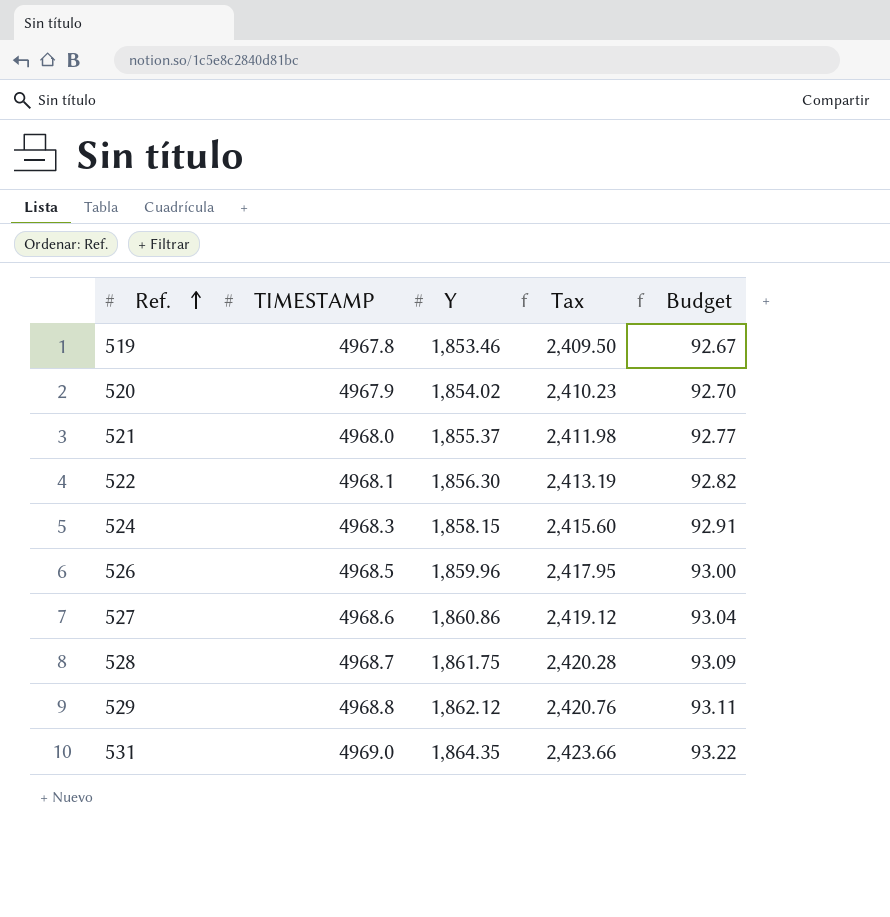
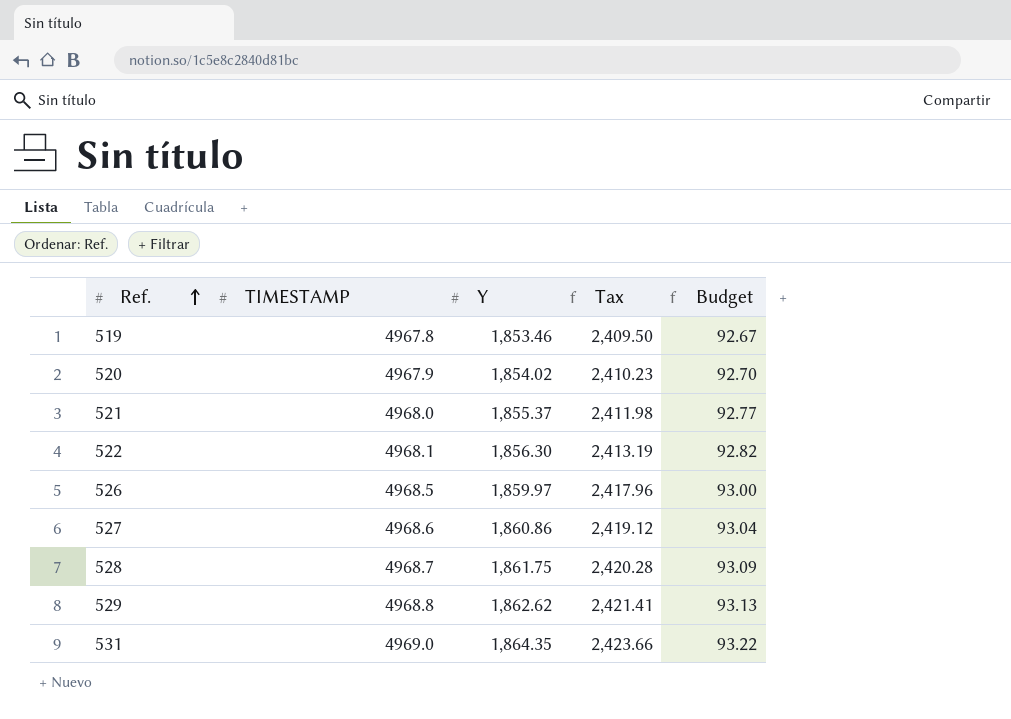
row 524: 4968.3 | 1,858.15 | 2,415.60 | 92.91 -> none
526 | Y: 1,859.96 -> 1,859.97
526 | Tax: 2,417.95 -> 2,417.96
529 | Y: 1,862.12 -> 1,862.62
529 | Tax: 2,420.76 -> 2,421.41
529 | Budget: 93.11 -> 93.13

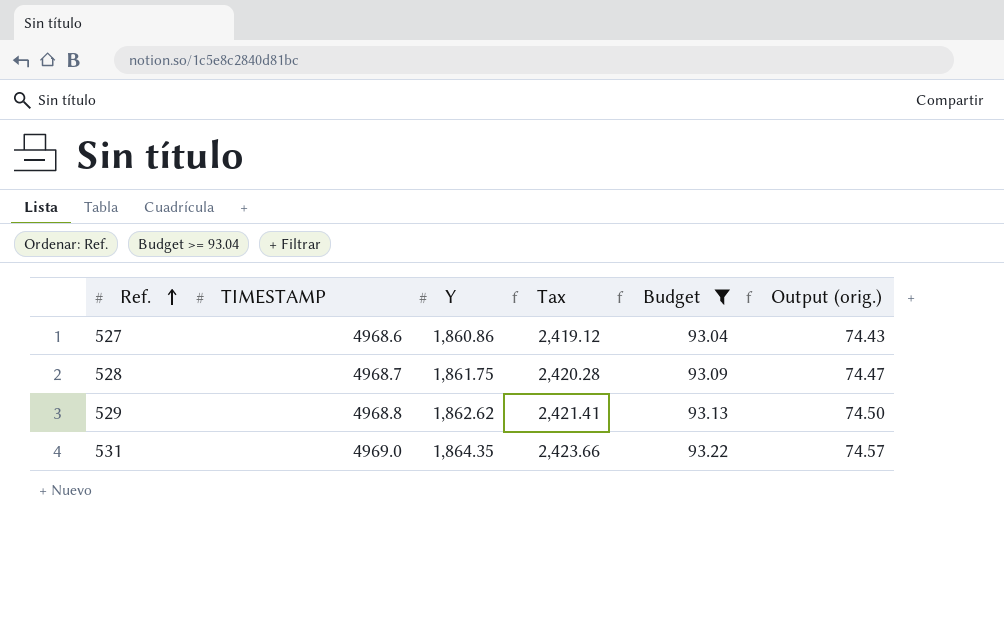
filter: none -> Budget >= 93.04
column Output (orig.) | formula: none -> [Y] * 0.04

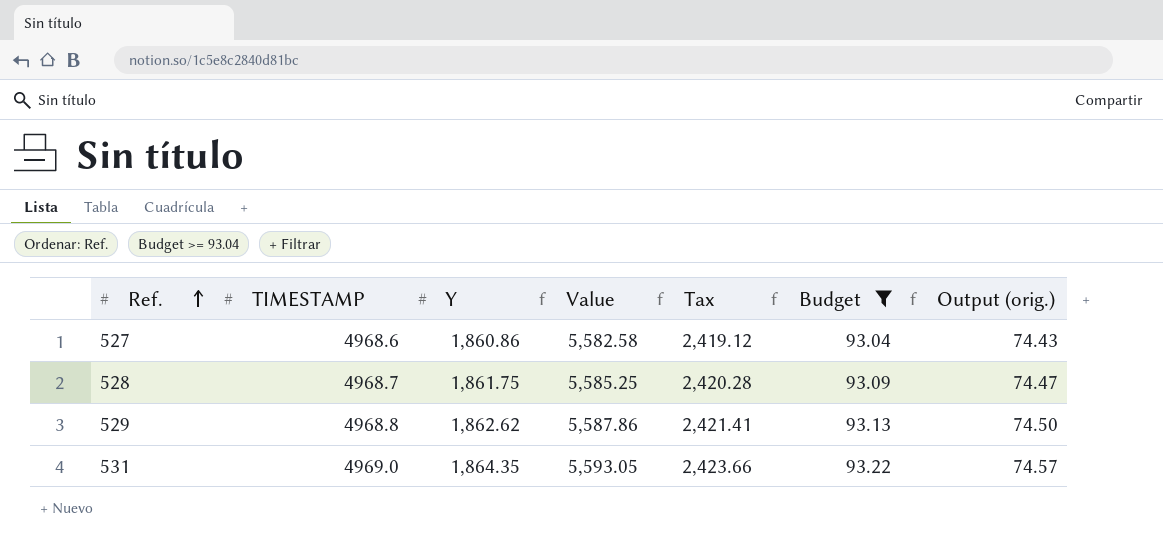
column Value | formula: none -> [Y] * 3

